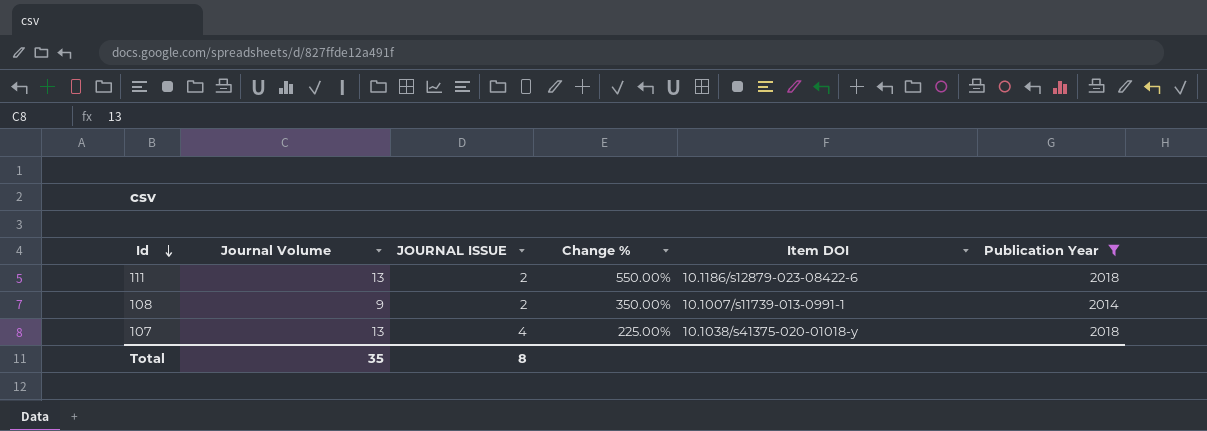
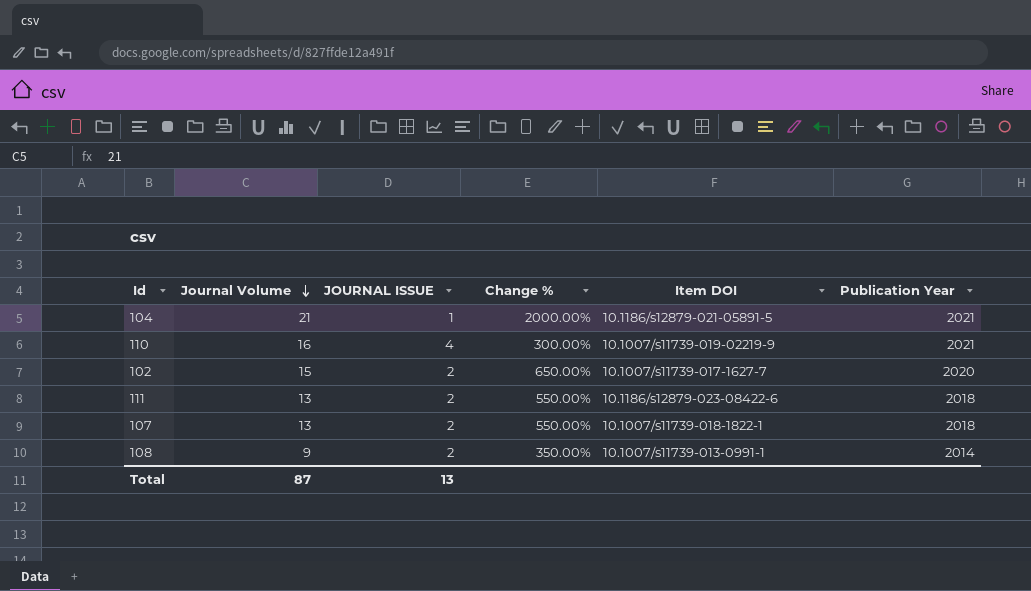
filter: Publication Year <= 2018 -> none
row order: Id descending -> Journal Volume descending
107 | JOURNAL ISSUE: 4 -> 2
107 | Change %: 225.00% -> 550.00%
107 | Item DOI: 10.1038/s41375-020-01018-y -> 10.1007/s11739-018-1822-1
Total | Journal Volume: 35 -> 87
Total | JOURNAL ISSUE: 8 -> 13

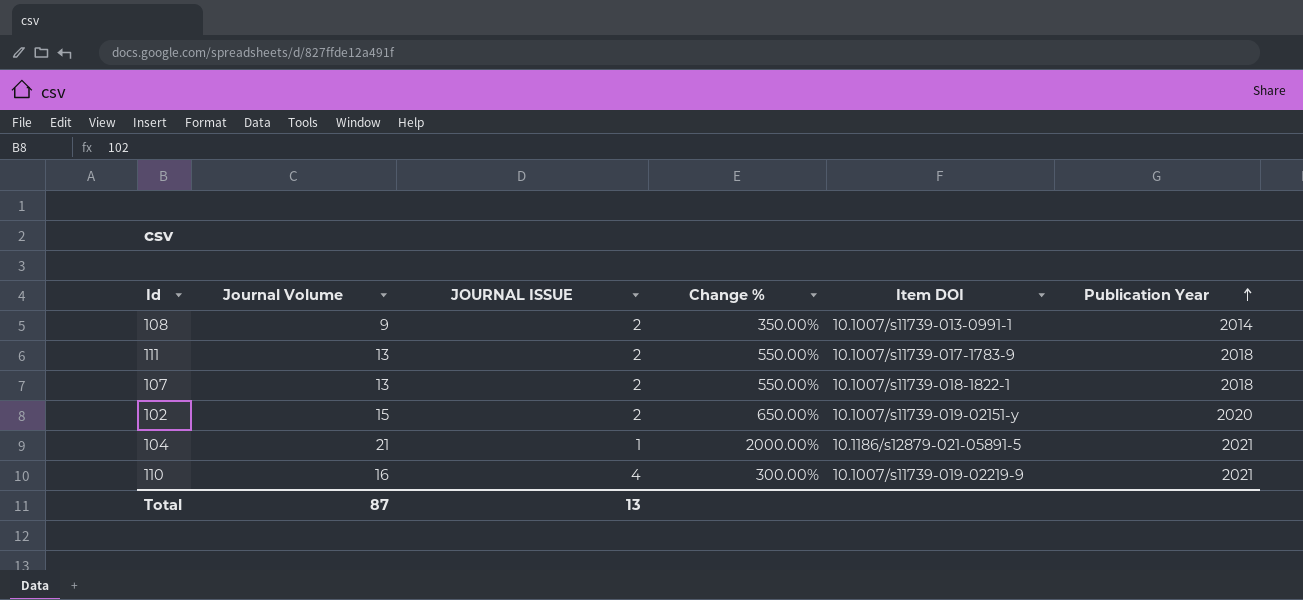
row order: Journal Volume descending -> Publication Year ascending
111 | Item DOI: 10.1186/s12879-023-08422-6 -> 10.1007/s11739-017-1783-9
102 | Item DOI: 10.1007/s11739-017-1627-7 -> 10.1007/s11739-019-02151-y

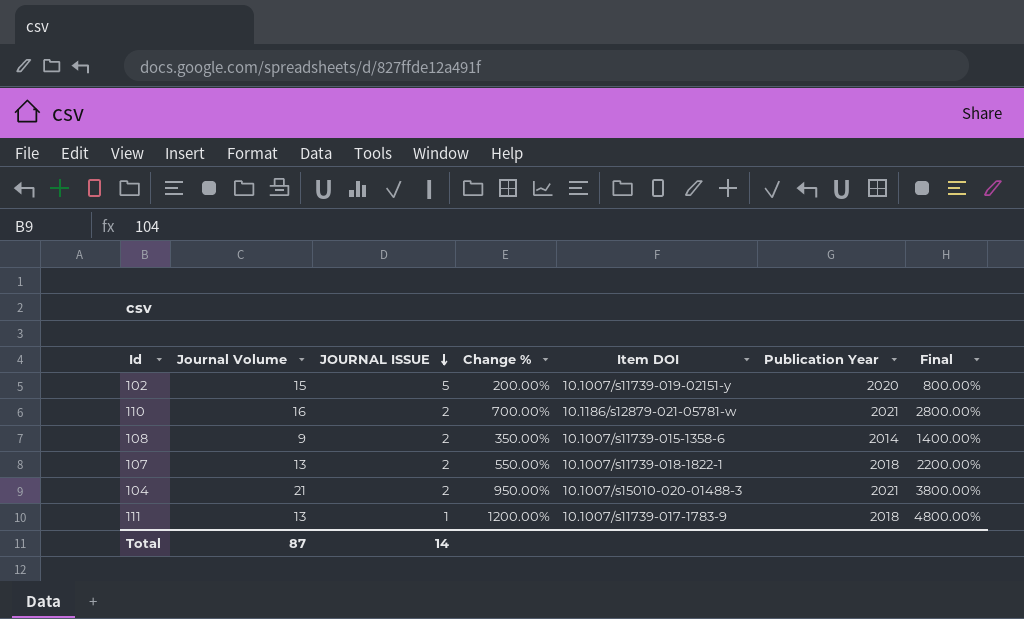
row order: Publication Year ascending -> JOURNAL ISSUE descending
column Final | formula: none -> [Change %] * 4
102 | JOURNAL ISSUE: 2 -> 5
102 | Change %: 650.00% -> 200.00%
110 | JOURNAL ISSUE: 4 -> 2
110 | Change %: 300.00% -> 700.00%
110 | Item DOI: 10.1007/s11739-019-02219-9 -> 10.1186/s12879-021-05781-w
108 | Item DOI: 10.1007/s11739-013-0991-1 -> 10.1007/s11739-015-1358-6
104 | JOURNAL ISSUE: 1 -> 2
104 | Change %: 2000.00% -> 950.00%
104 | Item DOI: 10.1186/s12879-021-05891-5 -> 10.1007/s15010-020-01488-3
111 | JOURNAL ISSUE: 2 -> 1
111 | Change %: 550.00% -> 1200.00%
Total | JOURNAL ISSUE: 13 -> 14

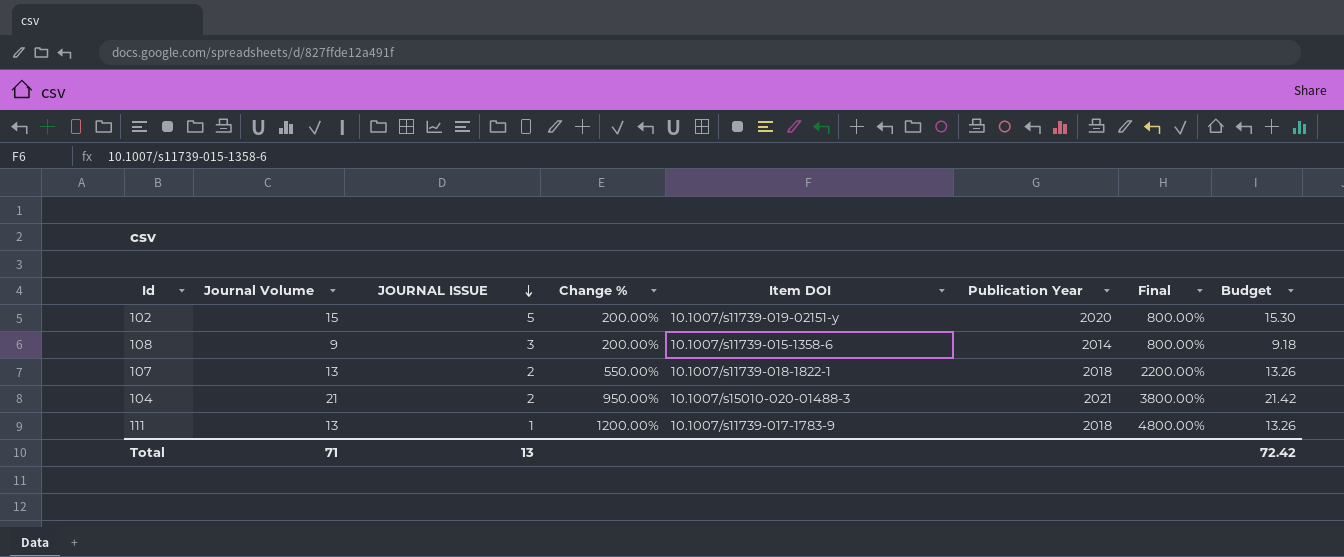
column Budget | formula: none -> [Journal Volume] * 1.02
row 110: 16 | 2 | 700.00% | 10.1186/s12879-021-05781-w | 2021 | 2800.00% -> none
108 | JOURNAL ISSUE: 2 -> 3
108 | Change %: 350.00% -> 200.00%
108 | Final: 1400.00% -> 800.00%
Total | Journal Volume: 87 -> 71
Total | JOURNAL ISSUE: 14 -> 13

